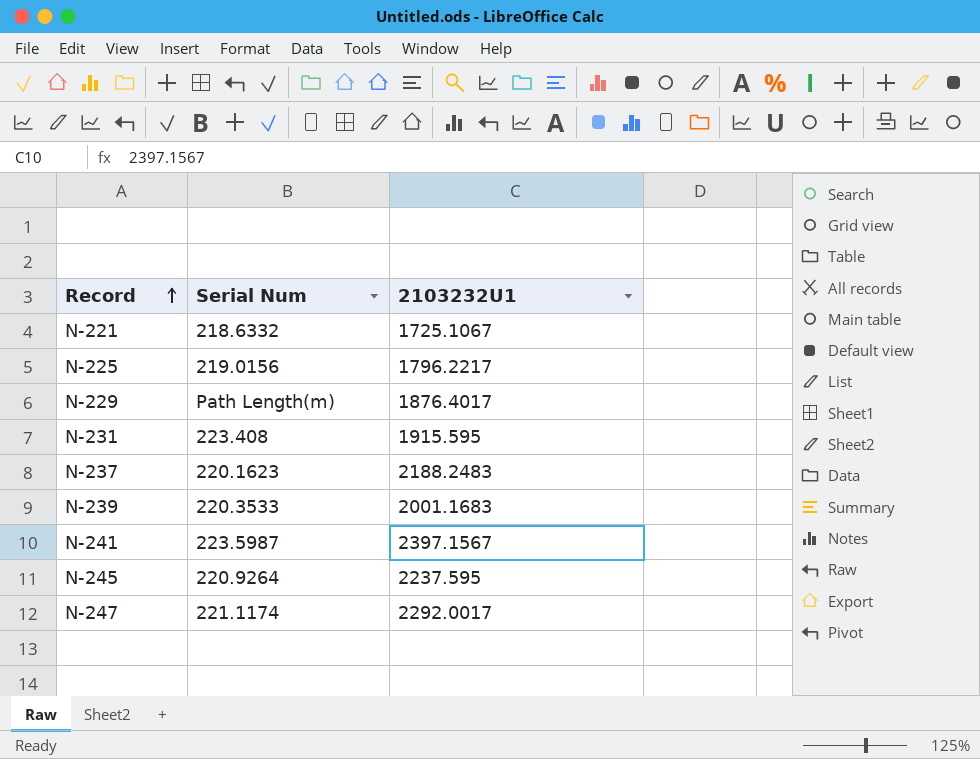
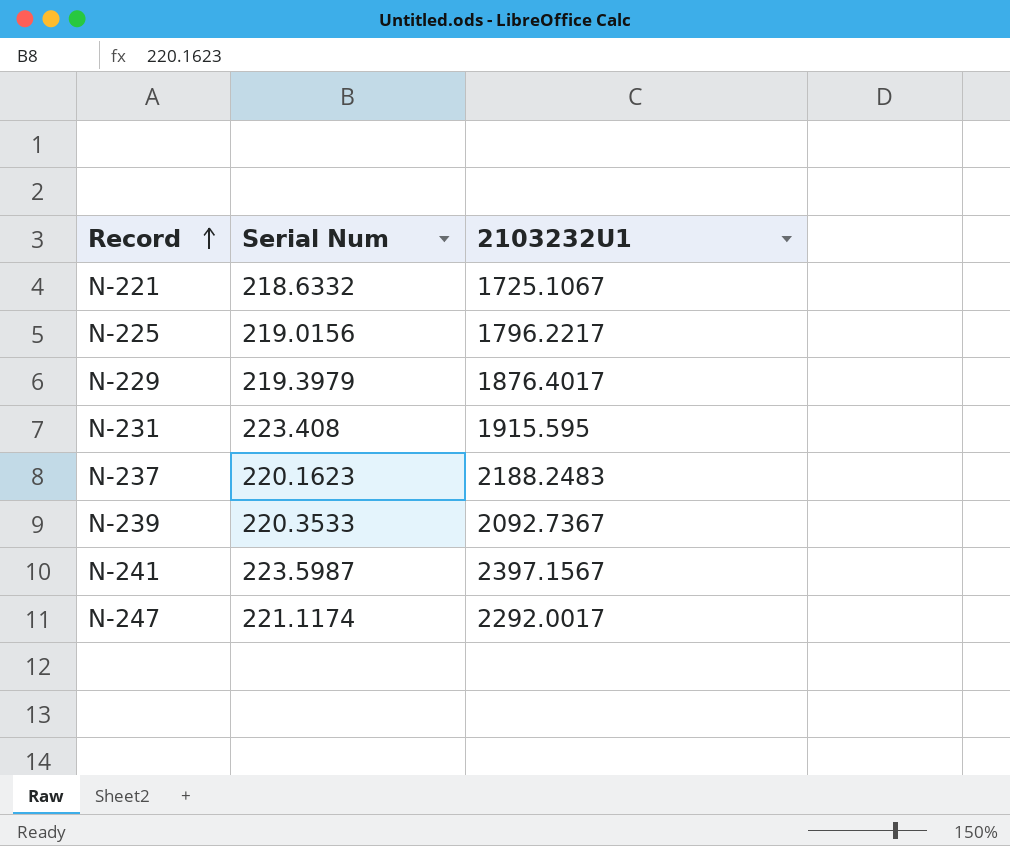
row N-245: 220.9264 | 2237.595 -> none
N-229 | Serial Num: Path Length(m) -> 219.3979
N-239 | 2103232U1: 2001.1683 -> 2092.7367

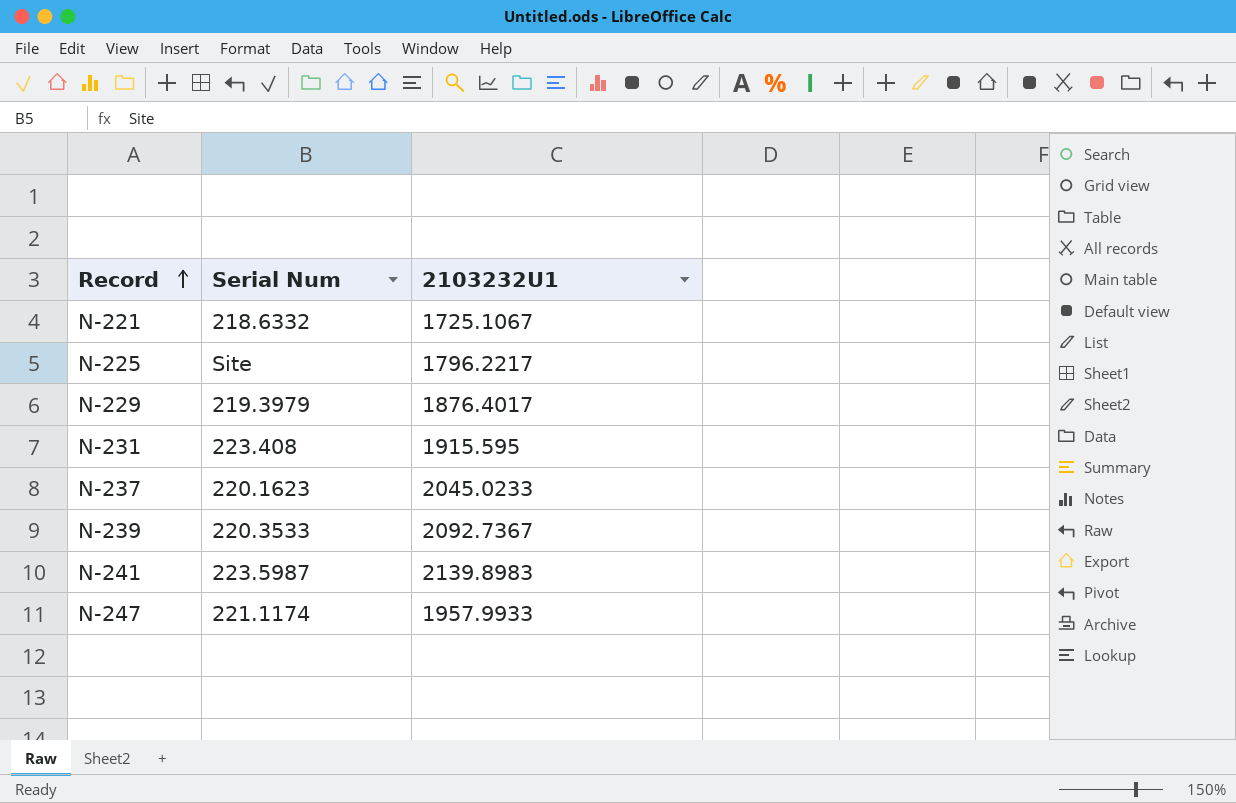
N-225 | Serial Num: 219.0156 -> Site
N-237 | 2103232U1: 2188.2483 -> 2045.0233
N-241 | 2103232U1: 2397.1567 -> 2139.8983
N-247 | 2103232U1: 2292.0017 -> 1957.9933

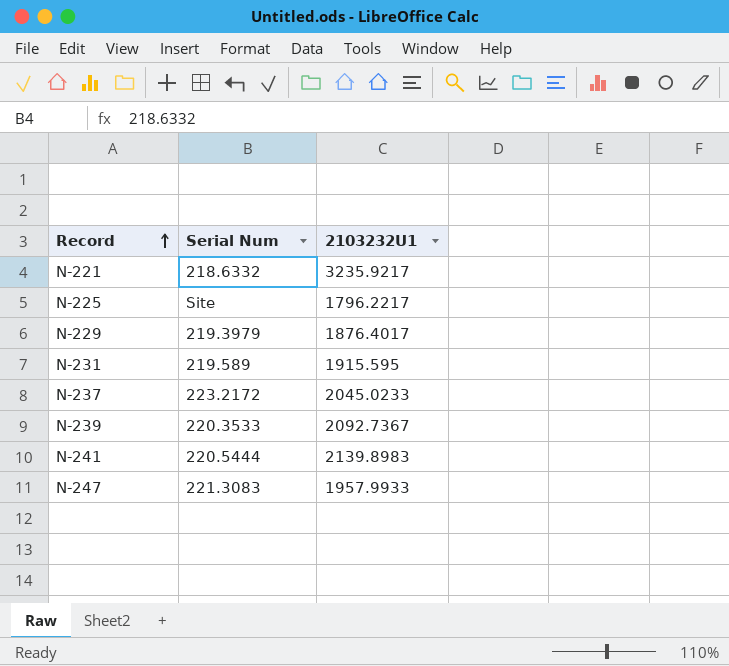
N-221 | 2103232U1: 1725.1067 -> 3235.9217
N-231 | Serial Num: 223.408 -> 219.589
N-237 | Serial Num: 220.1623 -> 223.2172
N-241 | Serial Num: 223.5987 -> 220.5444
N-247 | Serial Num: 221.1174 -> 221.3083

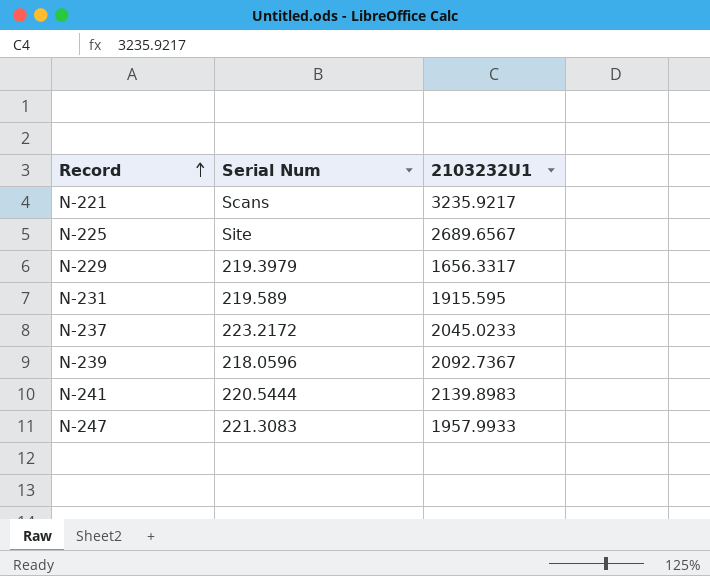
N-221 | Serial Num: 218.6332 -> Scans
N-225 | 2103232U1: 1796.2217 -> 2689.6567
N-229 | 2103232U1: 1876.4017 -> 1656.3317
N-239 | Serial Num: 220.3533 -> 218.0596

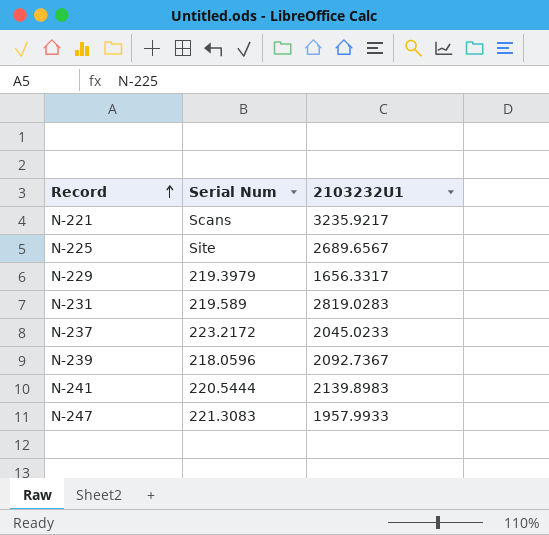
N-231 | 2103232U1: 1915.595 -> 2819.0283

